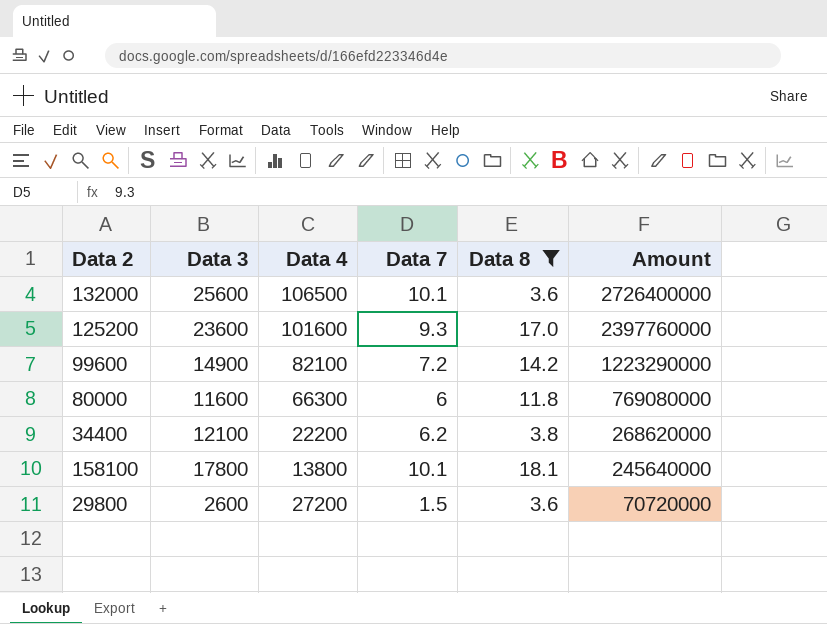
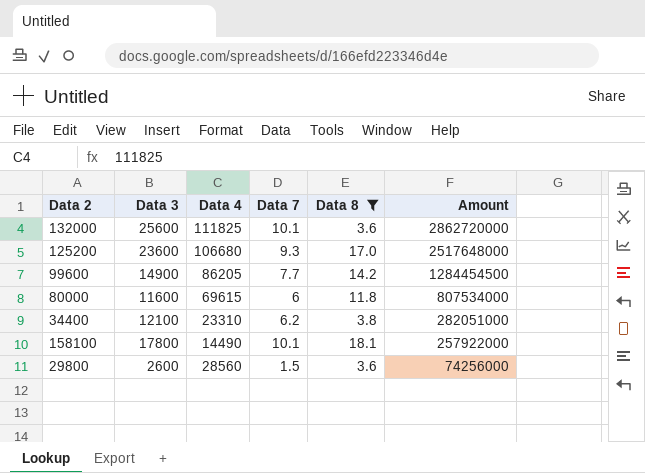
132000 | Data 4: 106500 -> 111825
132000 | Amount: 2726400000 -> 2862720000
125200 | Data 4: 101600 -> 106680
125200 | Amount: 2397760000 -> 2517648000
99600 | Data 4: 82100 -> 86205
99600 | Data 7: 7.2 -> 7.7
99600 | Amount: 1223290000 -> 1284454500
80000 | Data 4: 66300 -> 69615
80000 | Amount: 769080000 -> 807534000
34400 | Data 4: 22200 -> 23310
34400 | Amount: 268620000 -> 282051000
158100 | Data 4: 13800 -> 14490
158100 | Amount: 245640000 -> 257922000
29800 | Data 4: 27200 -> 28560
29800 | Amount: 70720000 -> 74256000

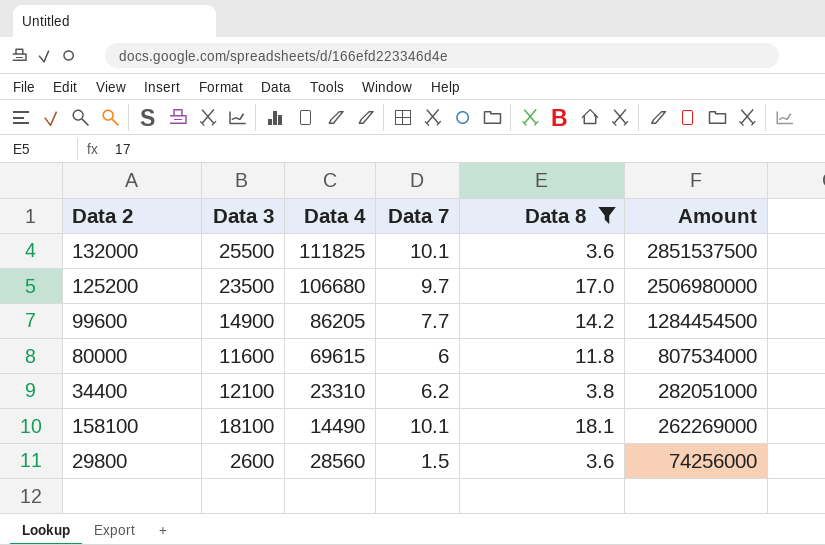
132000 | Data 3: 25600 -> 25500
132000 | Amount: 2862720000 -> 2851537500
125200 | Data 3: 23600 -> 23500
125200 | Data 7: 9.3 -> 9.7
125200 | Amount: 2517648000 -> 2506980000
158100 | Data 3: 17800 -> 18100
158100 | Amount: 257922000 -> 262269000

